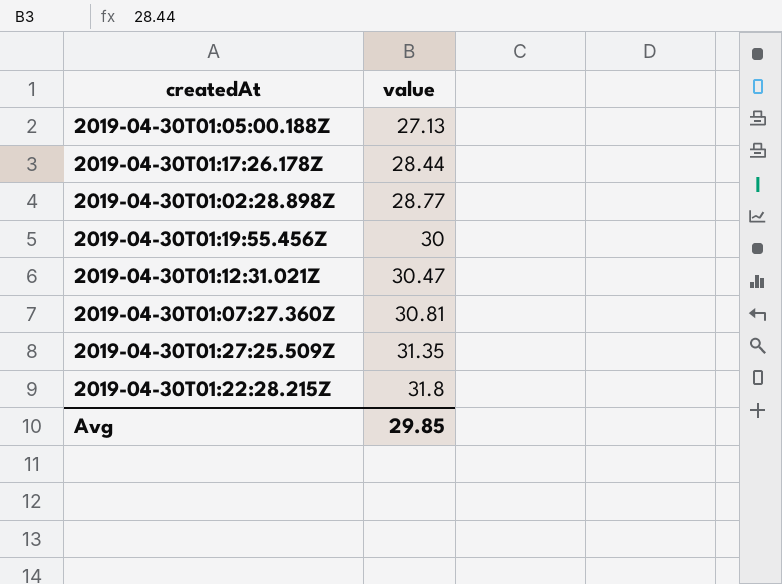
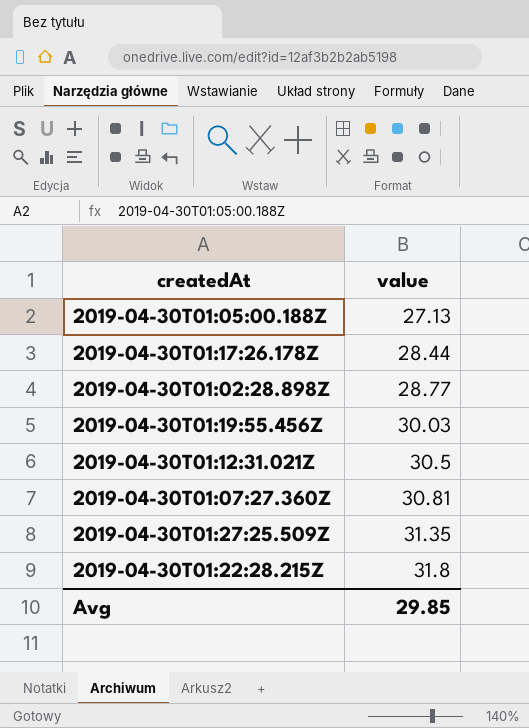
2019-04-30T01:19:55.456Z | value: 30 -> 30.03
2019-04-30T01:12:31.021Z | value: 30.47 -> 30.5

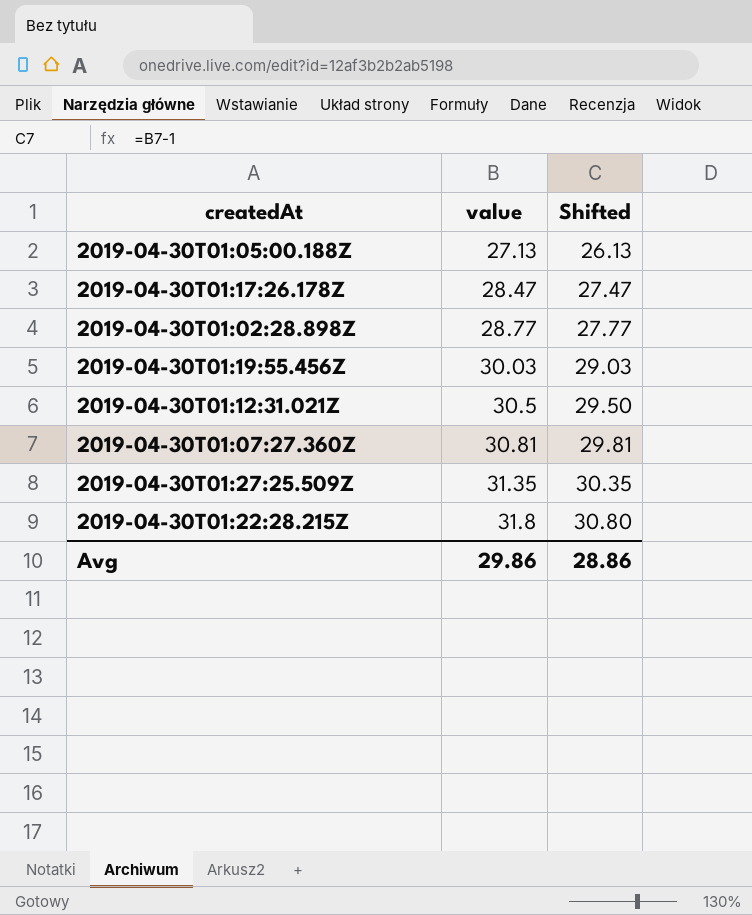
column Shifted | formula: none -> [value] - 1
2019-04-30T01:17:26.178Z | value: 28.44 -> 28.47
Avg | value: 29.85 -> 29.86

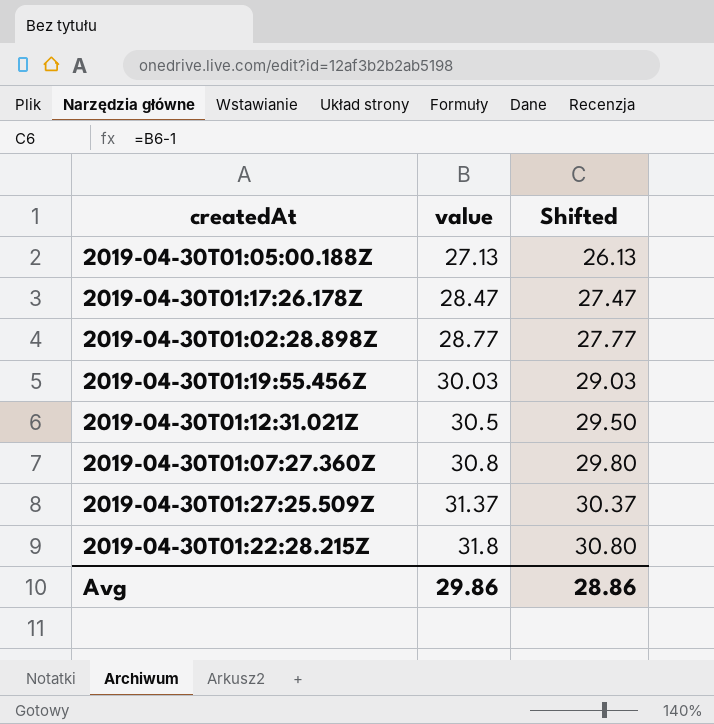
2019-04-30T01:07:27.360Z | value: 30.81 -> 30.8
2019-04-30T01:07:27.360Z | Shifted: 29.81 -> 29.80
2019-04-30T01:27:25.509Z | value: 31.35 -> 31.37
2019-04-30T01:27:25.509Z | Shifted: 30.35 -> 30.37

